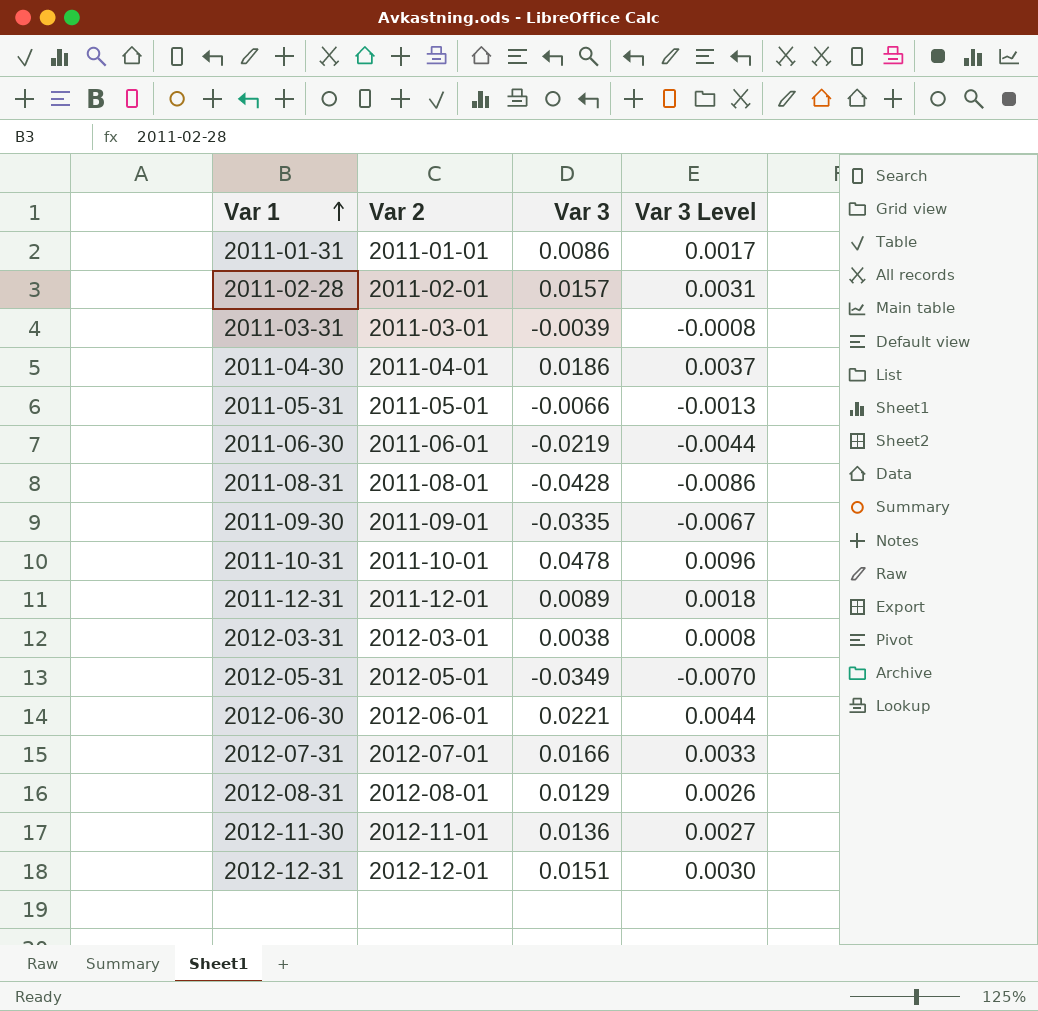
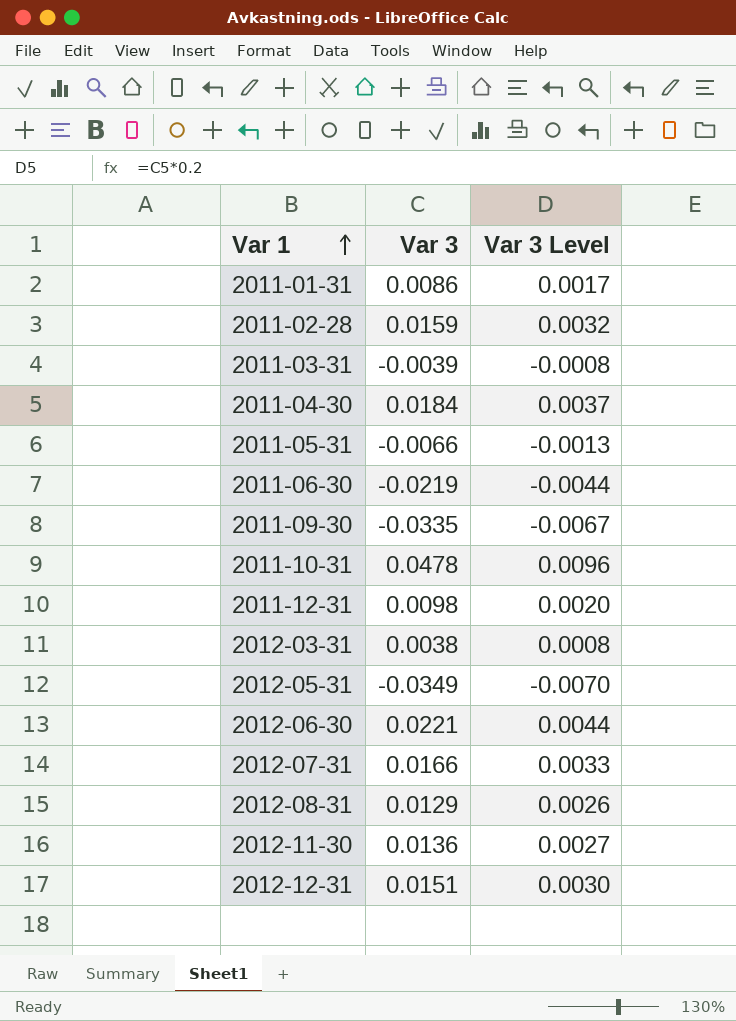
column Var 2 | position: 2 -> none
row 2011-08-31: 2011-08-01 | -0.0428 | -0.0086 -> none
2011-02-28 | Var 3: 0.0157 -> 0.0159
2011-02-28 | Var 3 Level: 0.0031 -> 0.0032
2011-04-30 | Var 3: 0.0186 -> 0.0184
2011-12-31 | Var 3: 0.0089 -> 0.0098
2011-12-31 | Var 3 Level: 0.0018 -> 0.0020

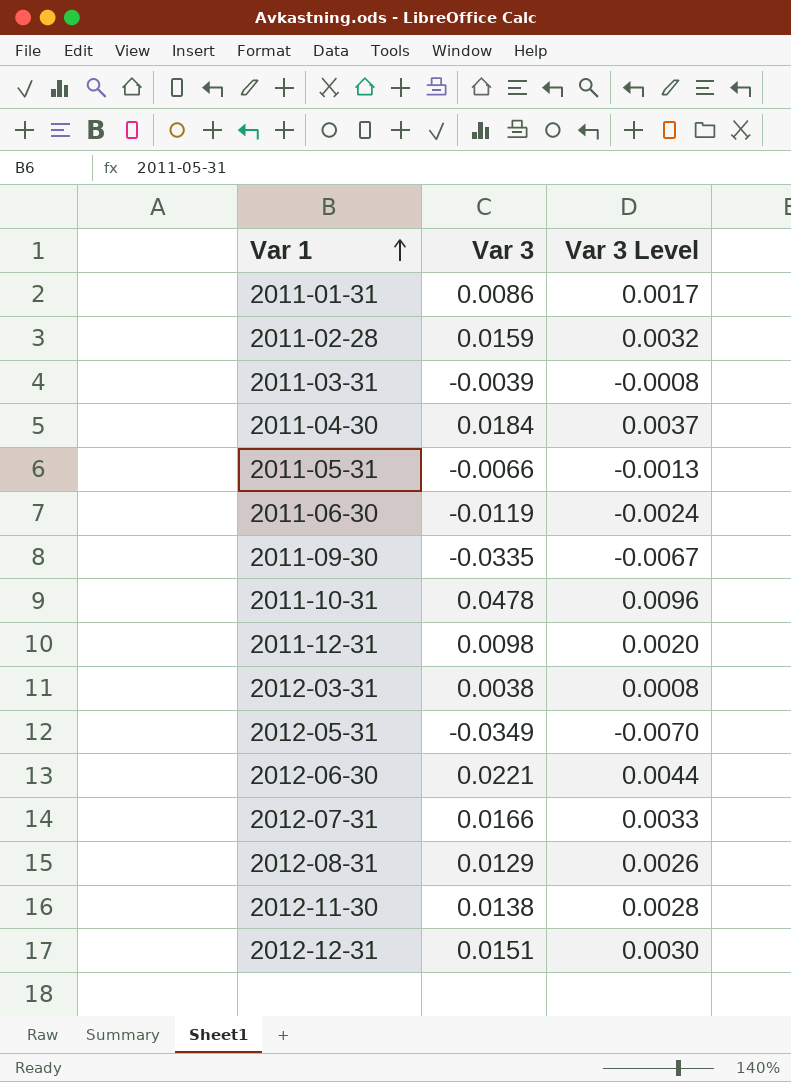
2011-06-30 | Var 3: -0.0219 -> -0.0119
2011-06-30 | Var 3 Level: -0.0044 -> -0.0024
2012-11-30 | Var 3: 0.0136 -> 0.0138
2012-11-30 | Var 3 Level: 0.0027 -> 0.0028

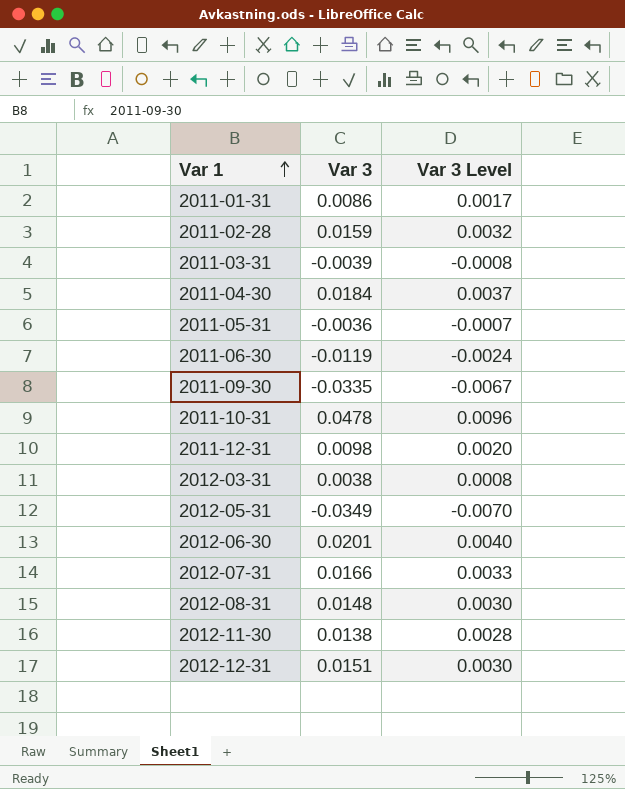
2011-05-31 | Var 3: -0.0066 -> -0.0036
2011-05-31 | Var 3 Level: -0.0013 -> -0.0007
2012-06-30 | Var 3: 0.0221 -> 0.0201
2012-06-30 | Var 3 Level: 0.0044 -> 0.0040
2012-08-31 | Var 3: 0.0129 -> 0.0148
2012-08-31 | Var 3 Level: 0.0026 -> 0.0030

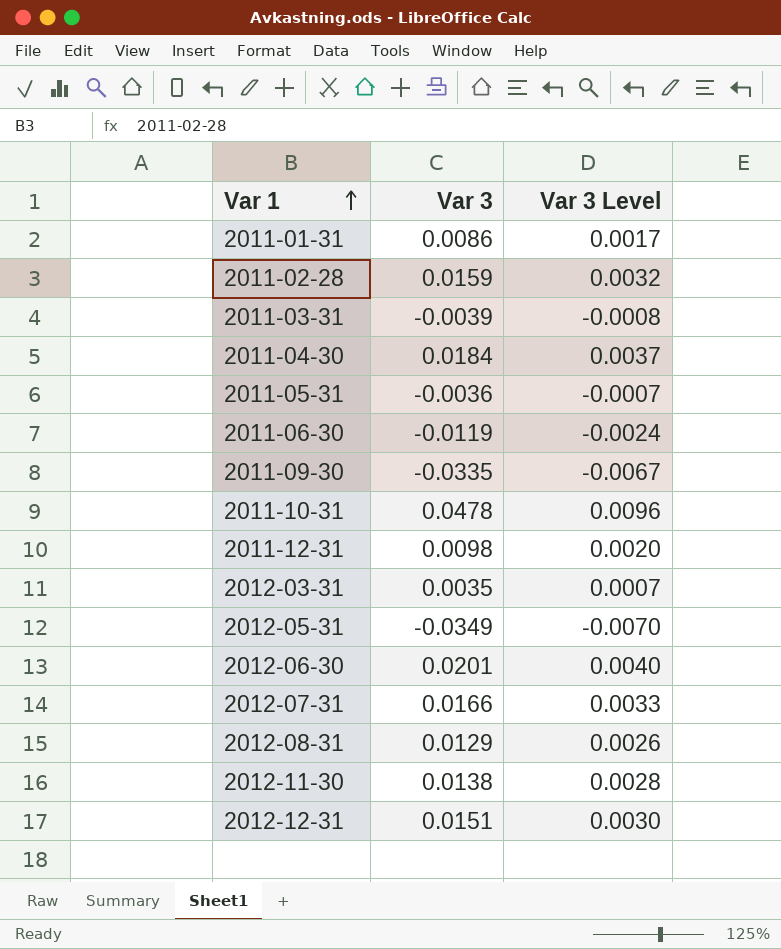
2012-03-31 | Var 3: 0.0038 -> 0.0035
2012-03-31 | Var 3 Level: 0.0008 -> 0.0007
2012-08-31 | Var 3: 0.0148 -> 0.0129
2012-08-31 | Var 3 Level: 0.0030 -> 0.0026

